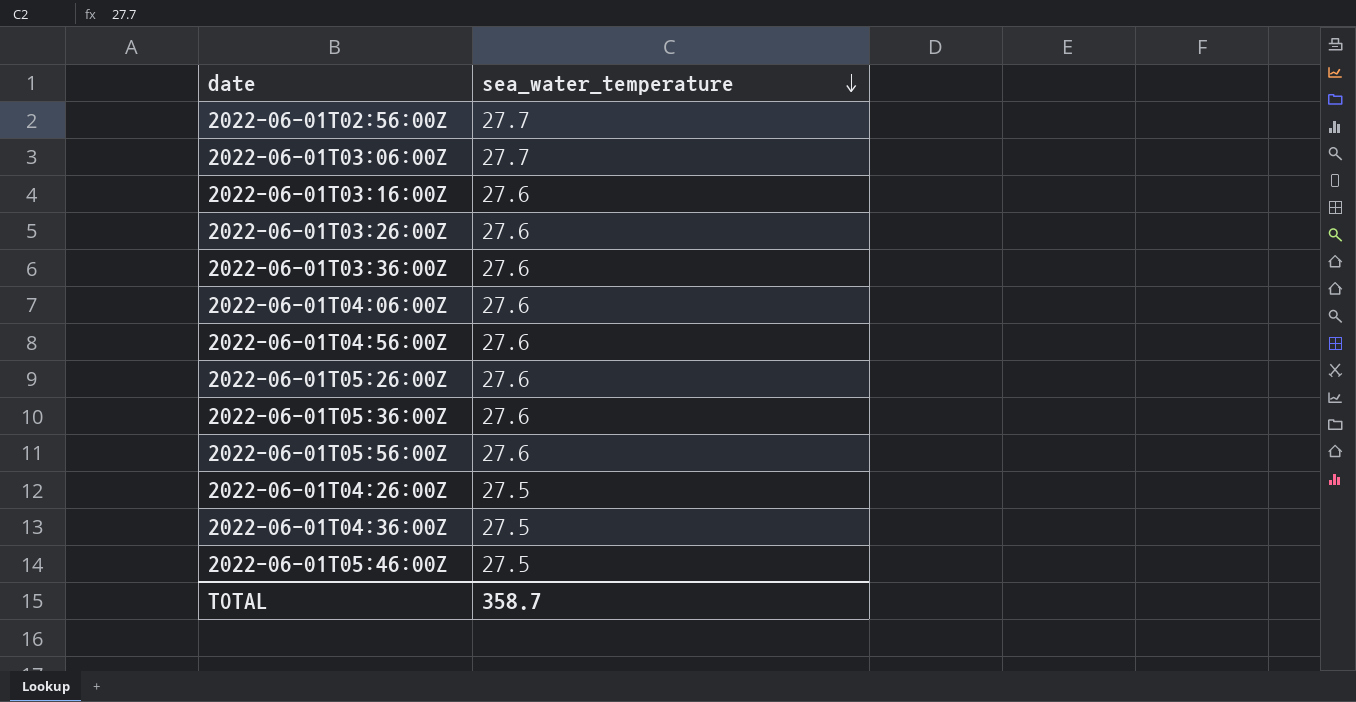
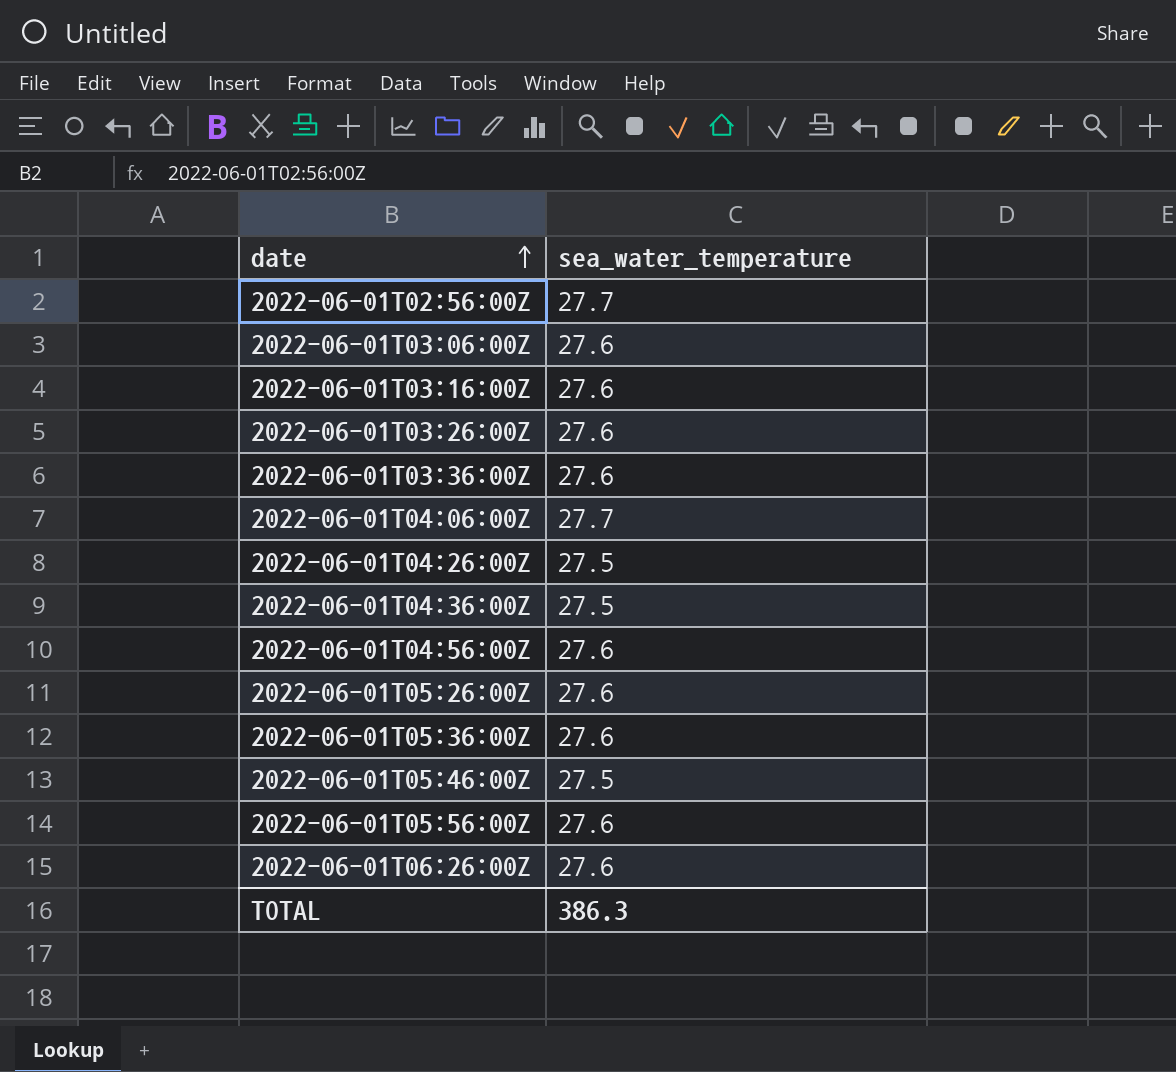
row order: sea_water_temperature descending -> date ascending
2022-06-01T03:06:00Z | sea_water_temperature: 27.7 -> 27.6
2022-06-01T04:06:00Z | sea_water_temperature: 27.6 -> 27.7
row 2022-06-01T06:26:00Z: none -> 27.6
TOTAL | sea_water_temperature: 358.7 -> 386.3

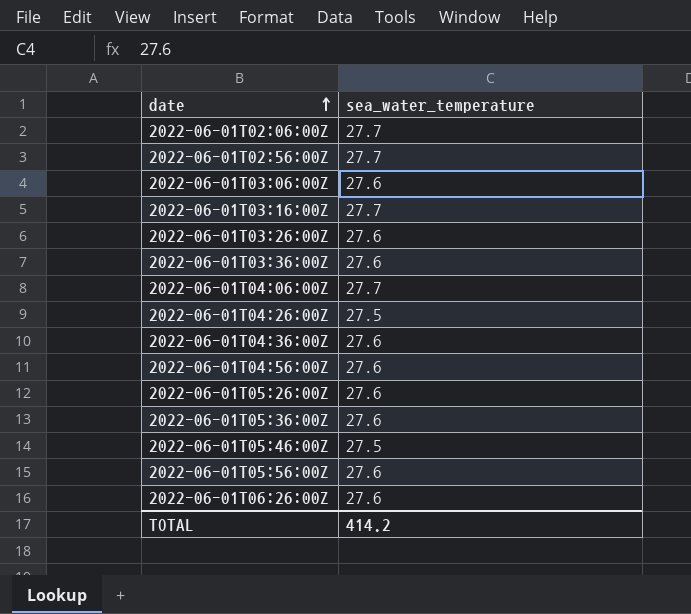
row 2022-06-01T02:06:00Z: none -> 27.7
2022-06-01T03:16:00Z | sea_water_temperature: 27.6 -> 27.7
2022-06-01T04:36:00Z | sea_water_temperature: 27.5 -> 27.6
TOTAL | sea_water_temperature: 386.3 -> 414.2

